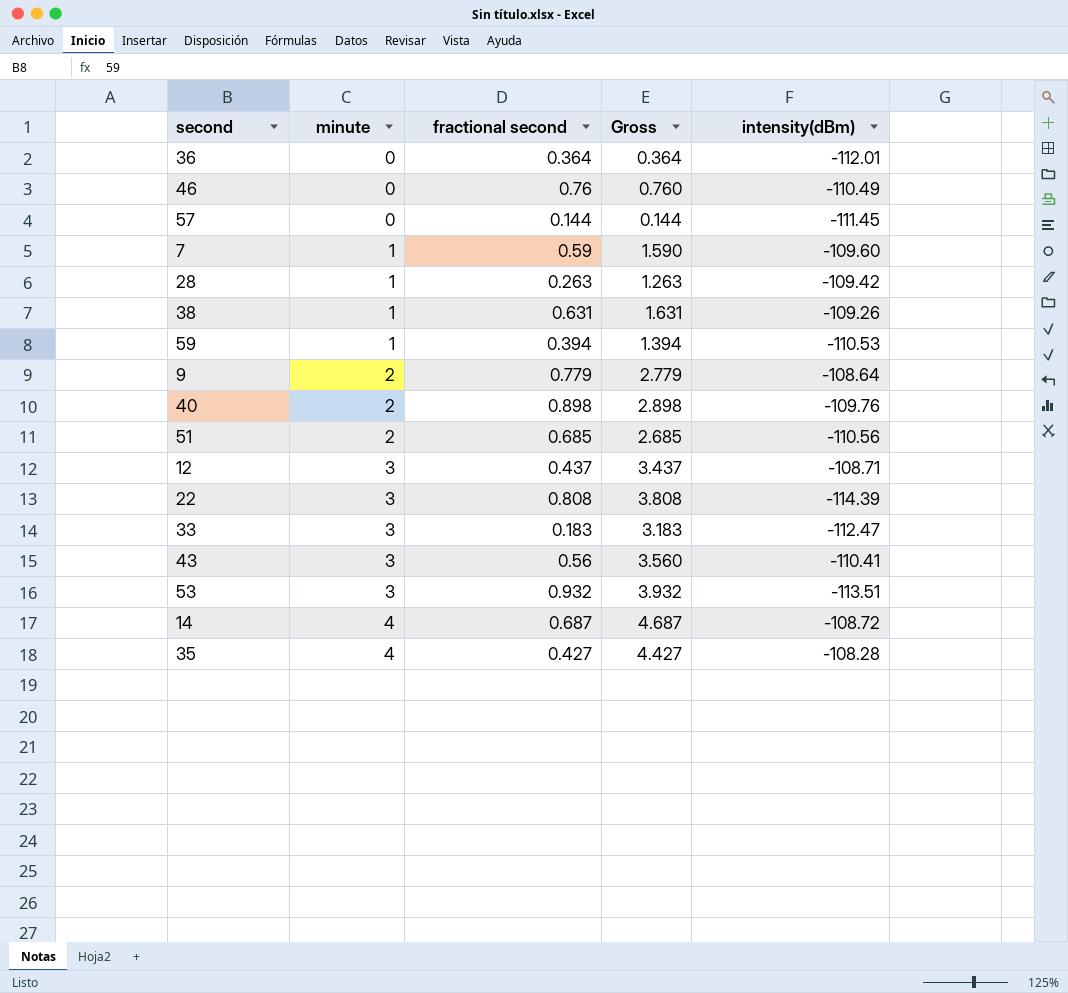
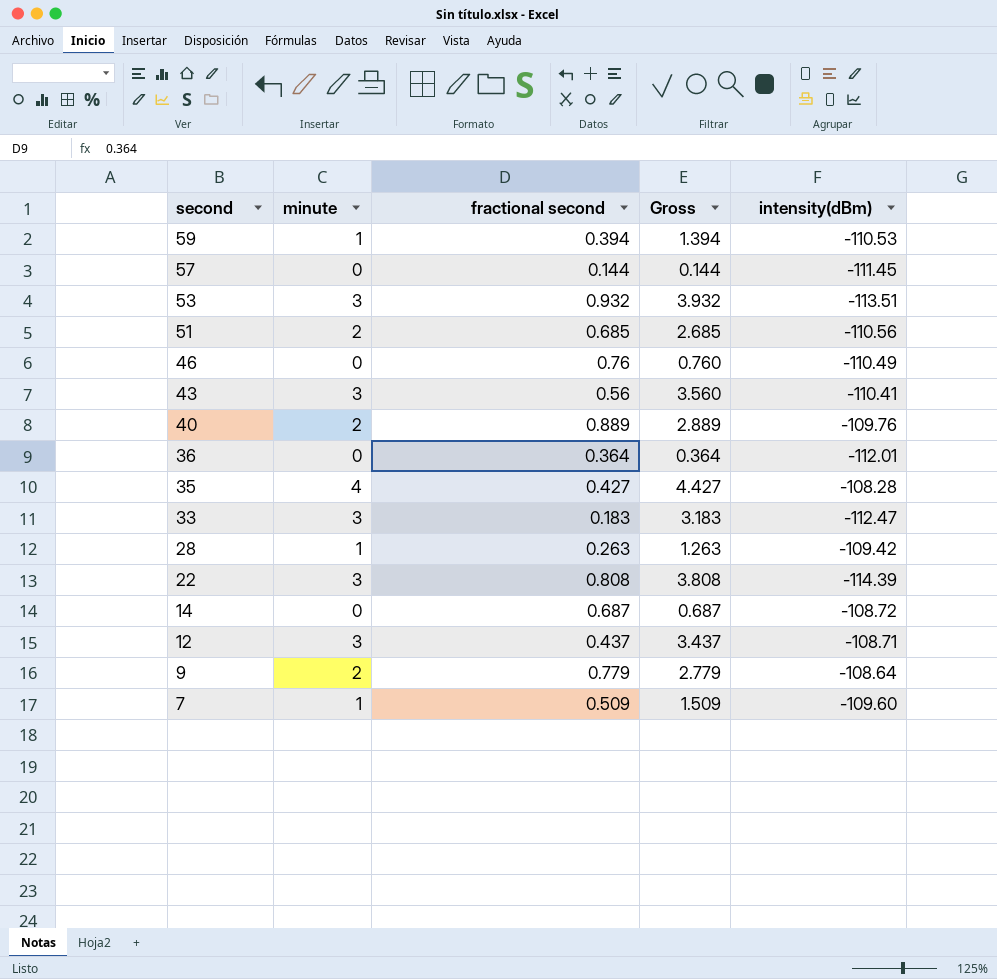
row order: minute ascending -> second descending
row 38: 1 | 0.631 | 1.631 | -109.26 -> none
40 | fractional second: 0.898 -> 0.889
40 | Gross: 2.898 -> 2.889
14 | minute: 4 -> 0
14 | Gross: 4.687 -> 0.687
7 | fractional second: 0.59 -> 0.509
7 | Gross: 1.590 -> 1.509

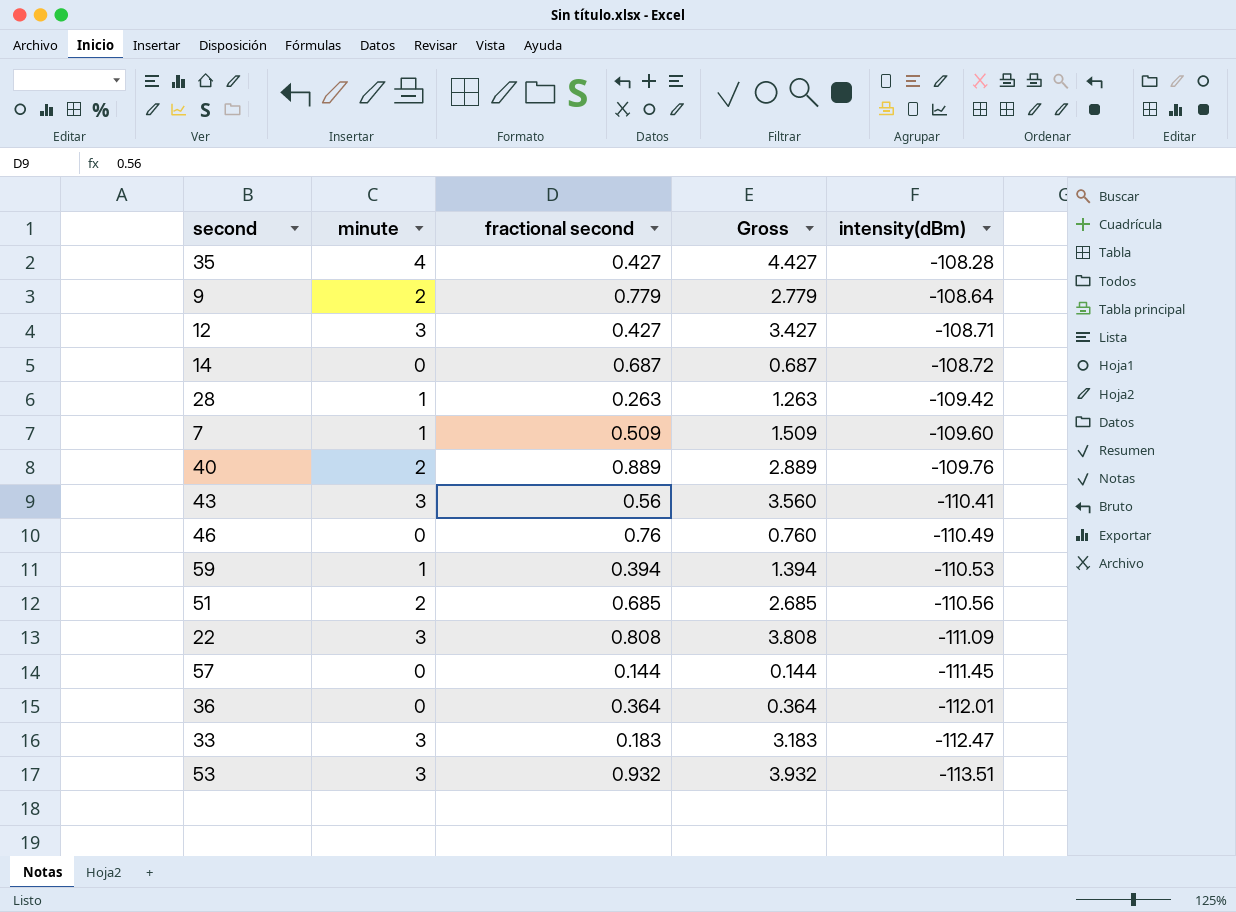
row order: second descending -> intensity(dBm) descending
12 | fractional second: 0.437 -> 0.427
12 | Gross: 3.437 -> 3.427
22 | intensity(dBm): -114.39 -> -111.09

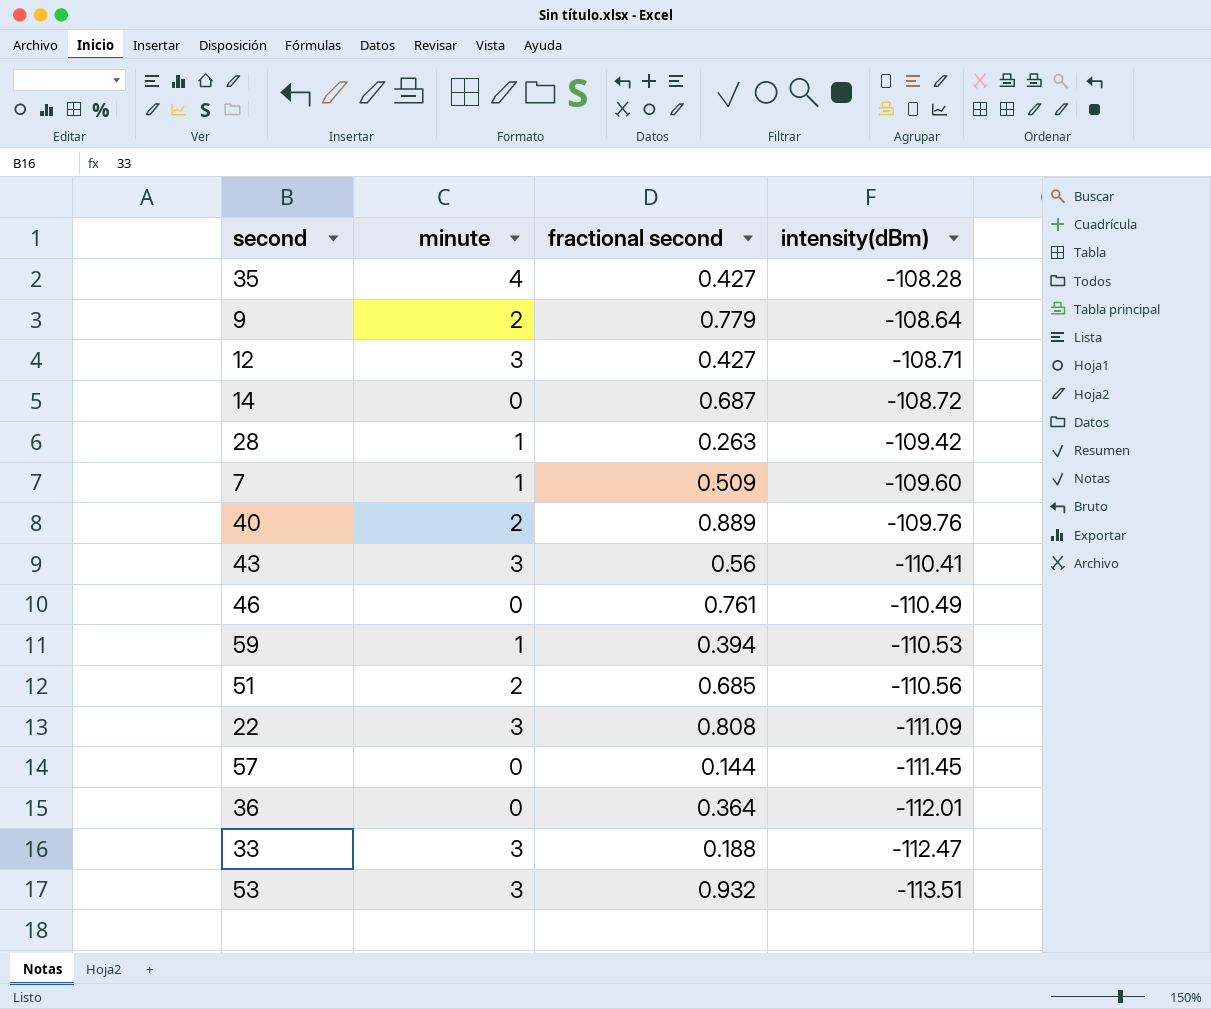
column Gross | formula: [minute] + [fractional second] -> none
46 | fractional second: 0.76 -> 0.761
33 | fractional second: 0.183 -> 0.188

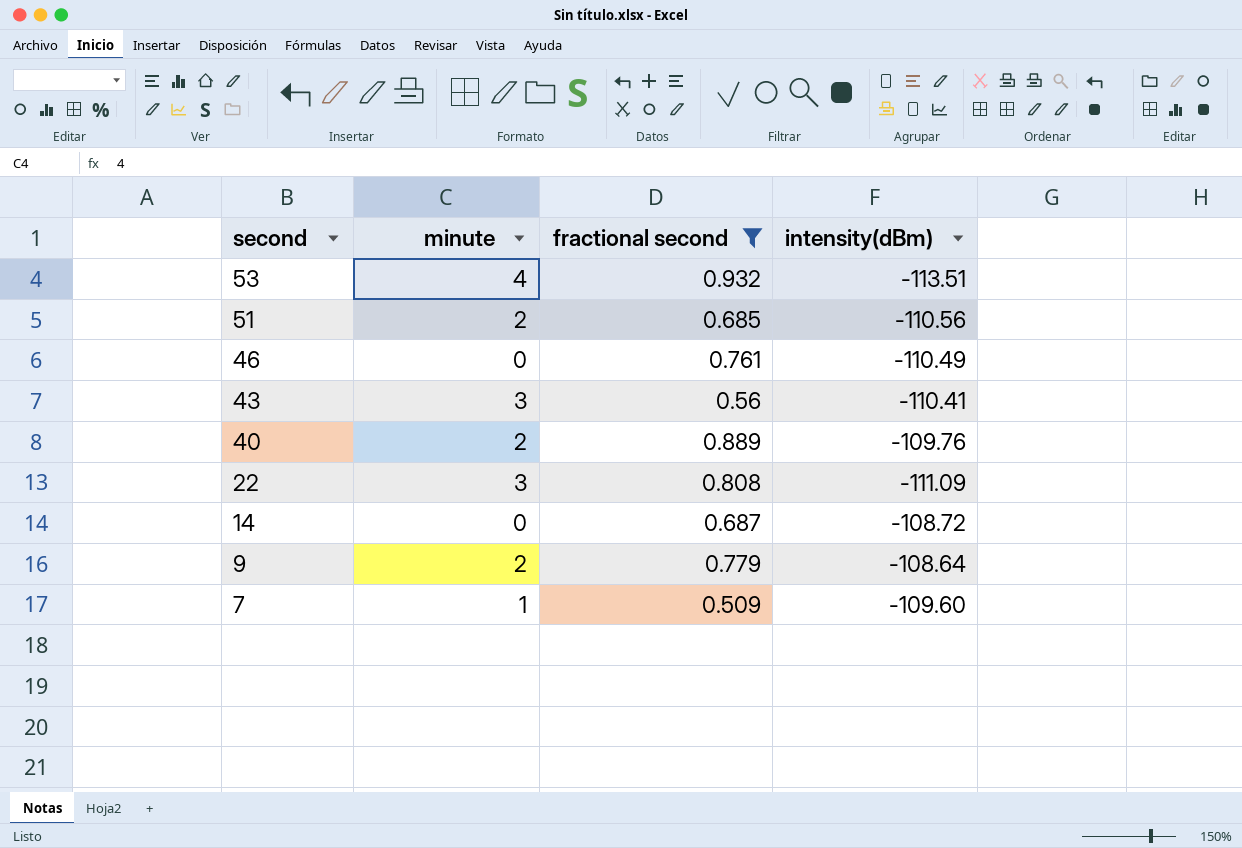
filter: none -> fractional second >= 0.509
row order: intensity(dBm) descending -> second descending
53 | minute: 3 -> 4

